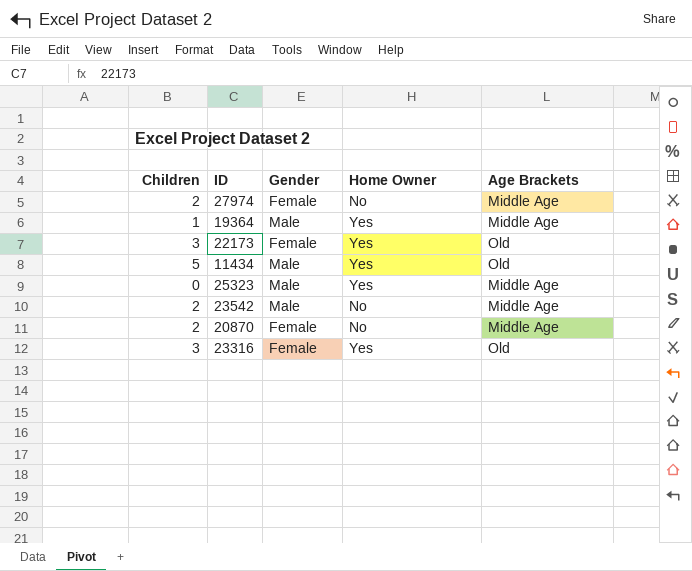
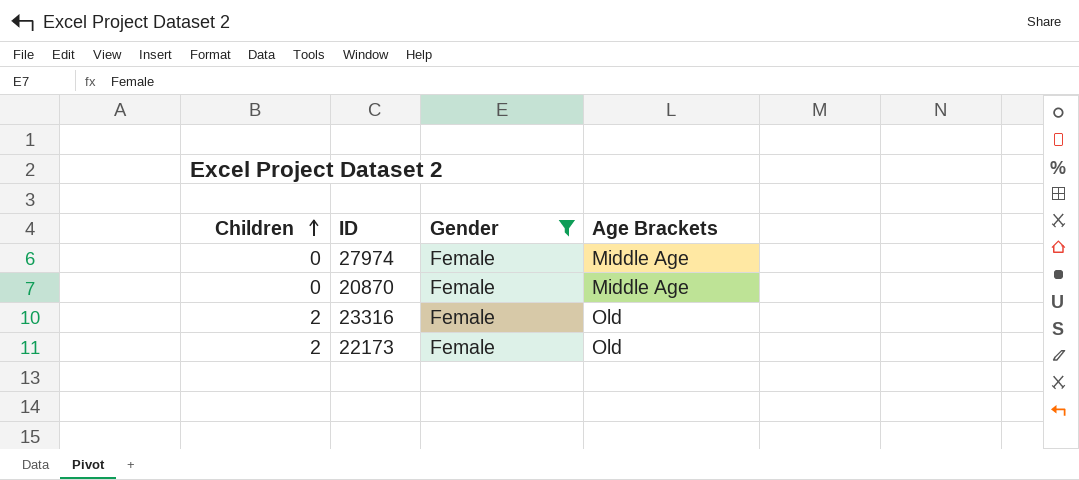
filter: none -> Gender = Female
row order: none -> Children ascending
column Home Owner | position: 4 -> none
27974 | Children: 2 -> 0
20870 | Children: 2 -> 0
23316 | Children: 3 -> 2
22173 | Children: 3 -> 2

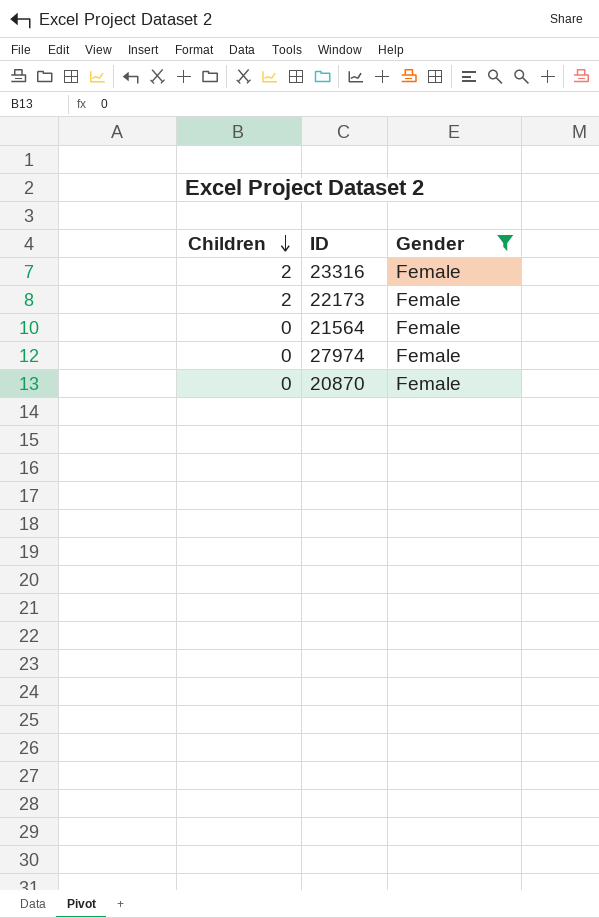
row order: Children ascending -> Children descending
column Age Brackets | position: 4 -> none
row 21564: none -> 0 | Female

